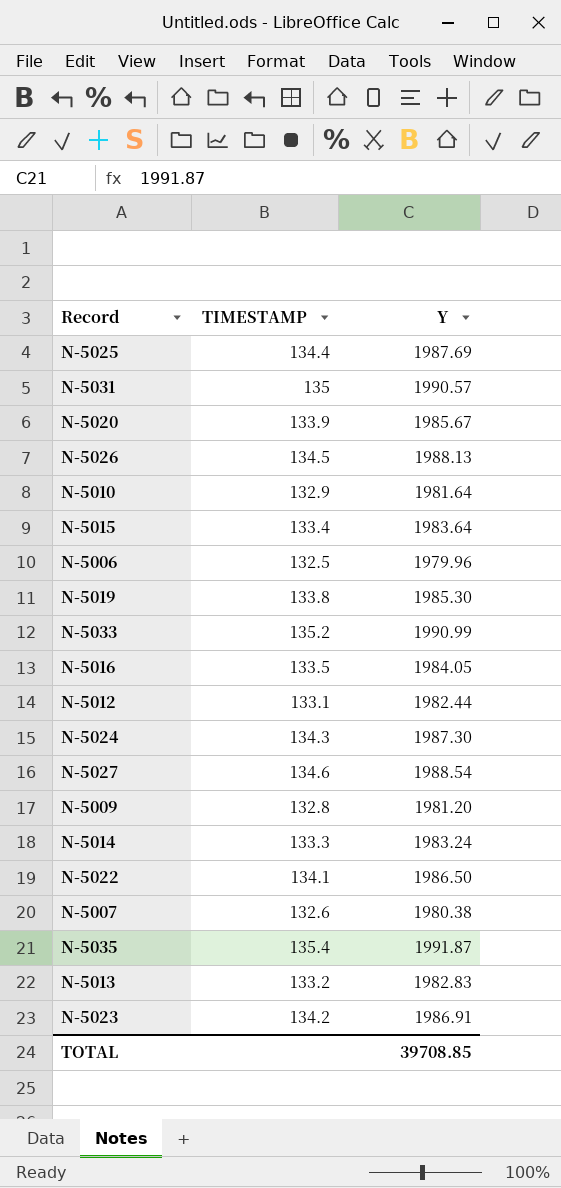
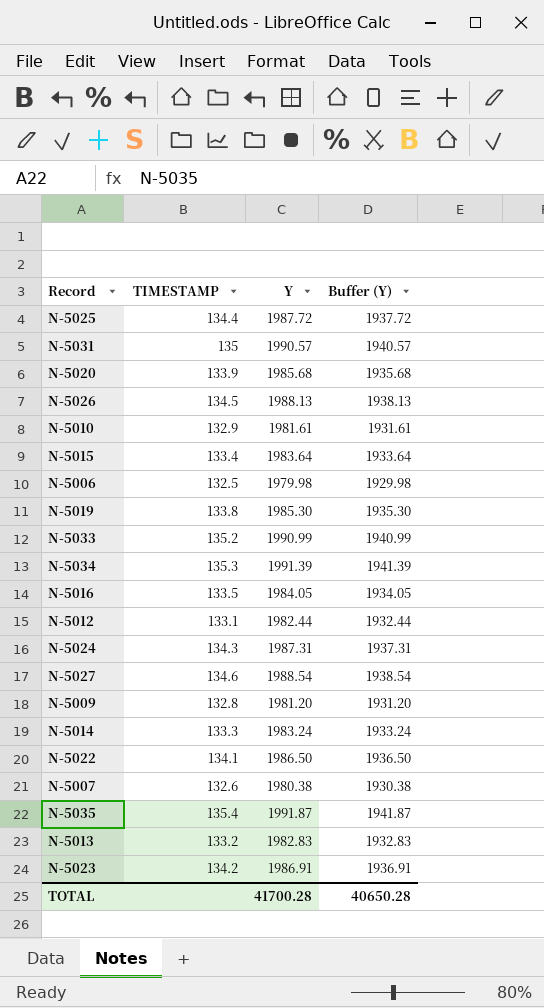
column Buffer (Y) | formula: none -> [Y] - 50
N-5025 | Y: 1987.69 -> 1987.72
N-5020 | Y: 1985.67 -> 1985.68
N-5010 | Y: 1981.64 -> 1981.61
N-5006 | Y: 1979.96 -> 1979.98
row N-5034: none -> 135.3 | 1991.39 | 1941.39
N-5024 | Y: 1987.30 -> 1987.31
TOTAL | Y: 39708.85 -> 41700.28

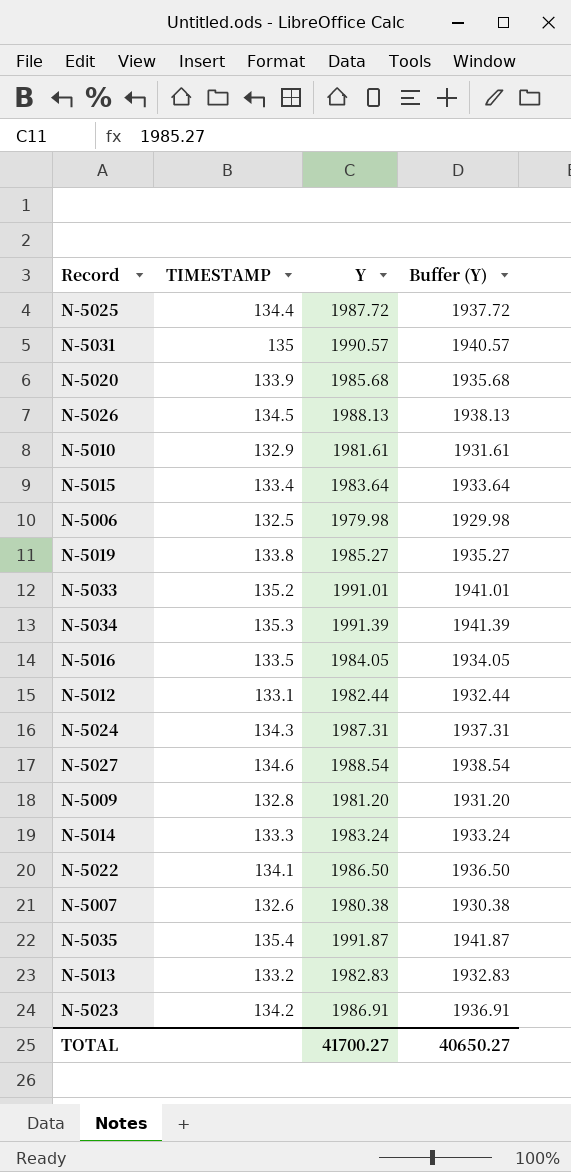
N-5019 | Y: 1985.30 -> 1985.27
N-5019 | Buffer (Y): 1935.30 -> 1935.27
N-5033 | Y: 1990.99 -> 1991.01
N-5033 | Buffer (Y): 1940.99 -> 1941.01
TOTAL | Y: 41700.28 -> 41700.27
TOTAL | Buffer (Y): 40650.28 -> 40650.27

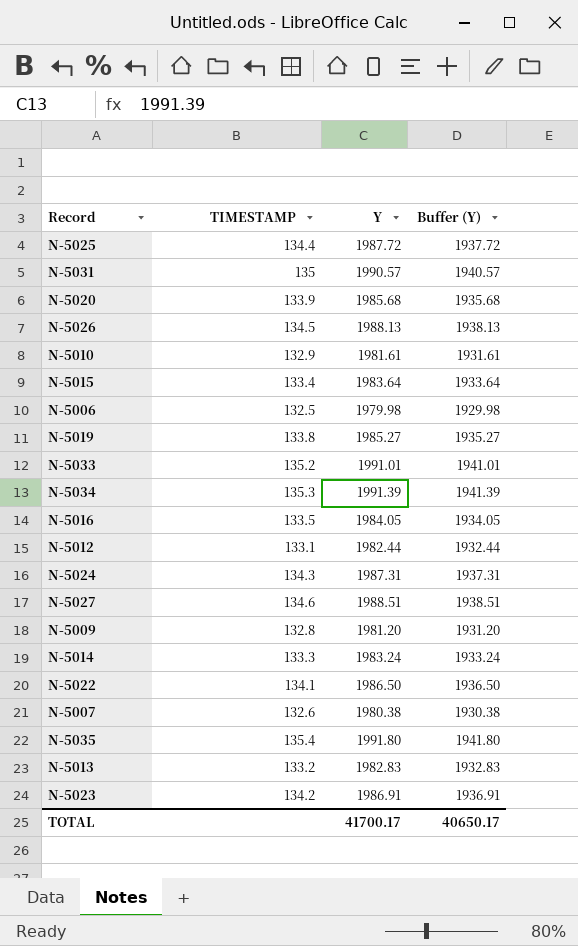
N-5027 | Y: 1988.54 -> 1988.51
N-5027 | Buffer (Y): 1938.54 -> 1938.51
N-5035 | Y: 1991.87 -> 1991.80
N-5035 | Buffer (Y): 1941.87 -> 1941.80
TOTAL | Y: 41700.27 -> 41700.17
TOTAL | Buffer (Y): 40650.27 -> 40650.17

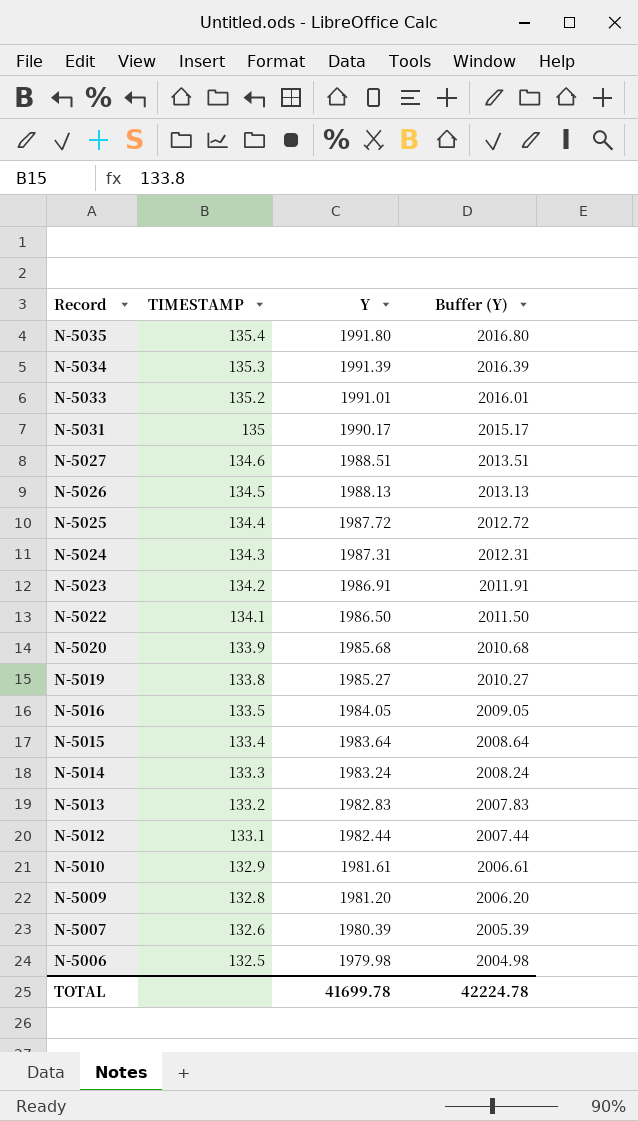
row order: none -> Record descending
column Buffer (Y) | formula: [Y] - 50 -> [Y] + 25
N-5031 | Y: 1990.57 -> 1990.17
N-5007 | Y: 1980.38 -> 1980.39
TOTAL | Y: 41700.17 -> 41699.78
TOTAL | Buffer (Y): 40650.17 -> 42224.78

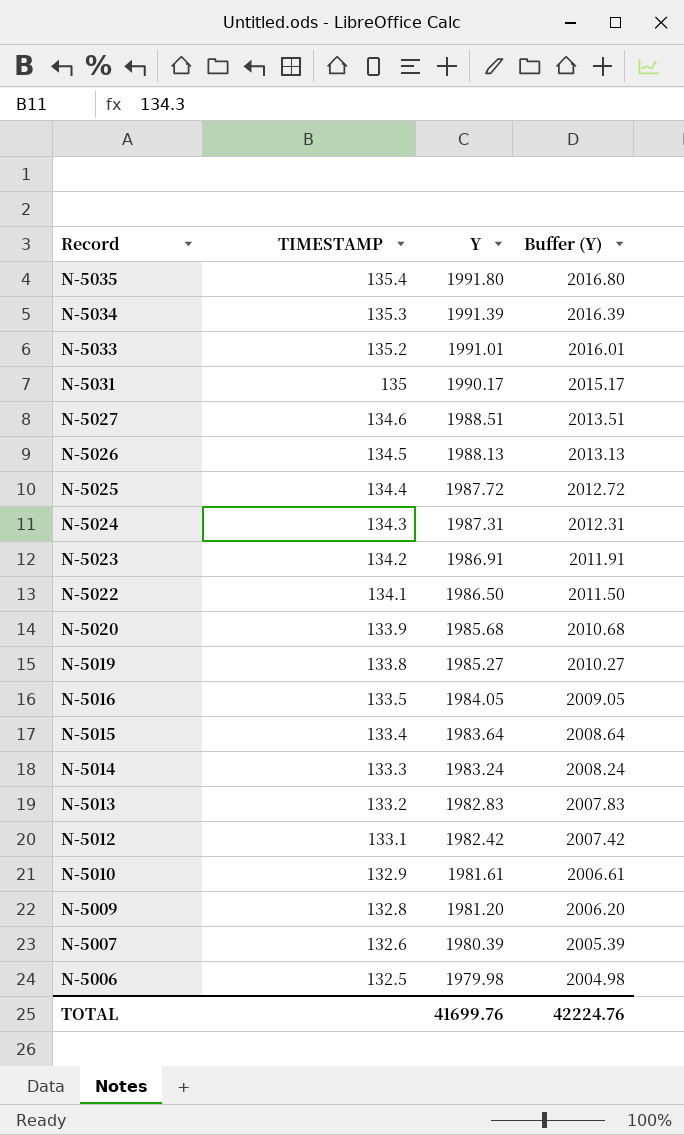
N-5012 | Y: 1982.44 -> 1982.42
N-5012 | Buffer (Y): 2007.44 -> 2007.42
TOTAL | Y: 41699.78 -> 41699.76
TOTAL | Buffer (Y): 42224.78 -> 42224.76

